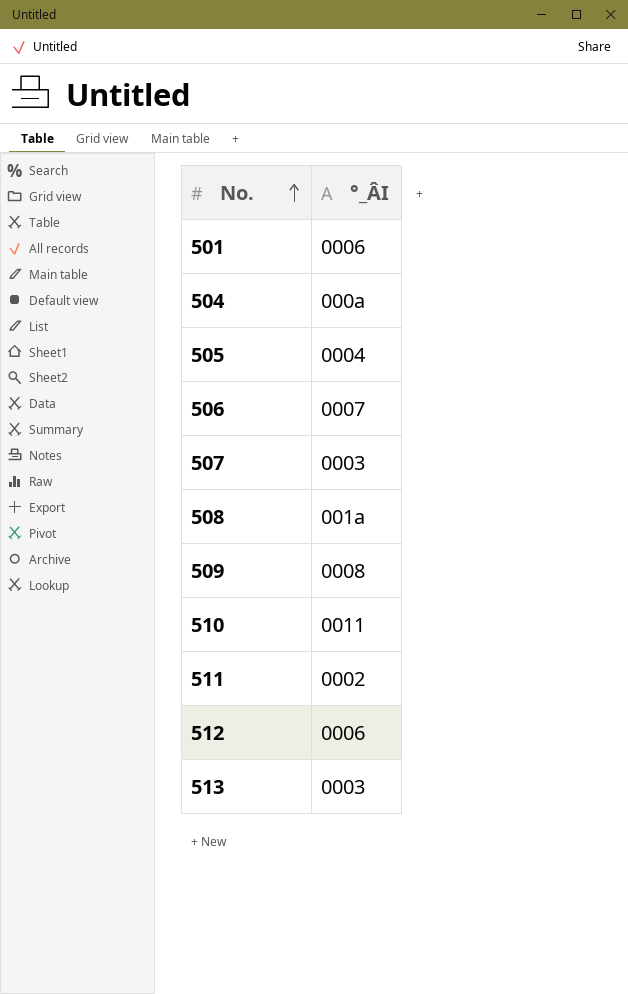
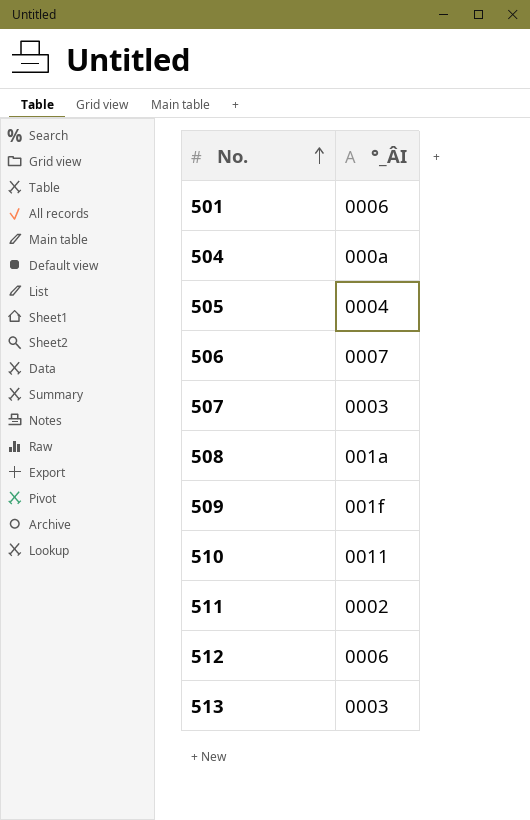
509 | °_ÂI: 0008 -> 001f

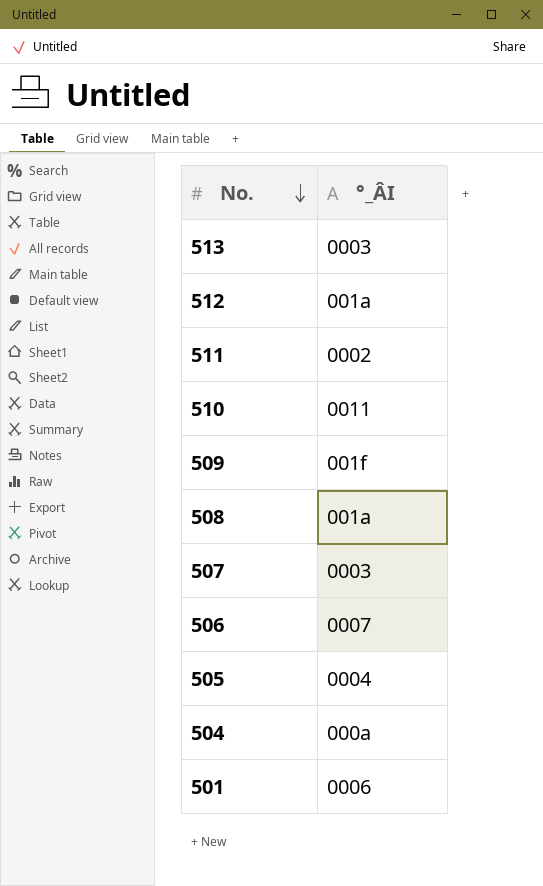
row order: No. ascending -> No. descending
512 | °_ÂI: 0006 -> 001a

